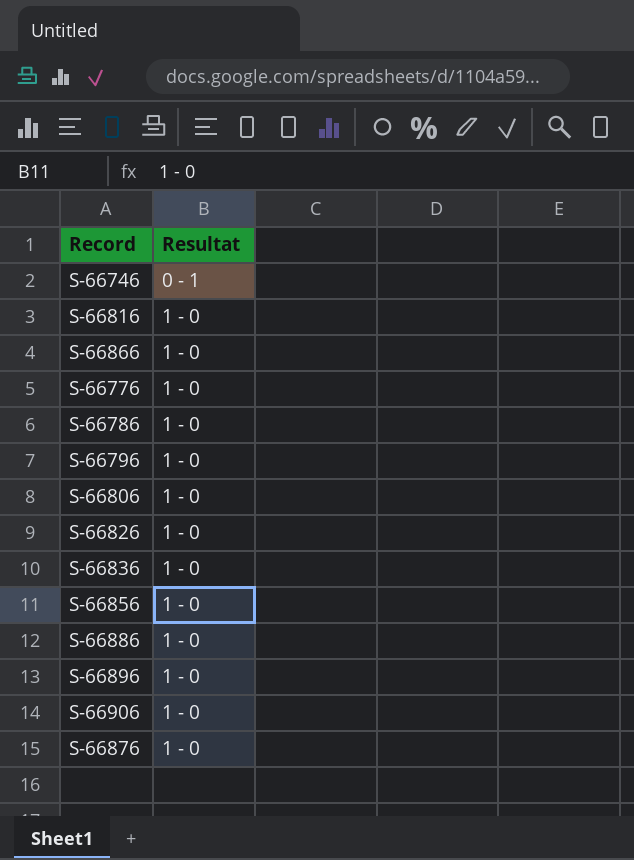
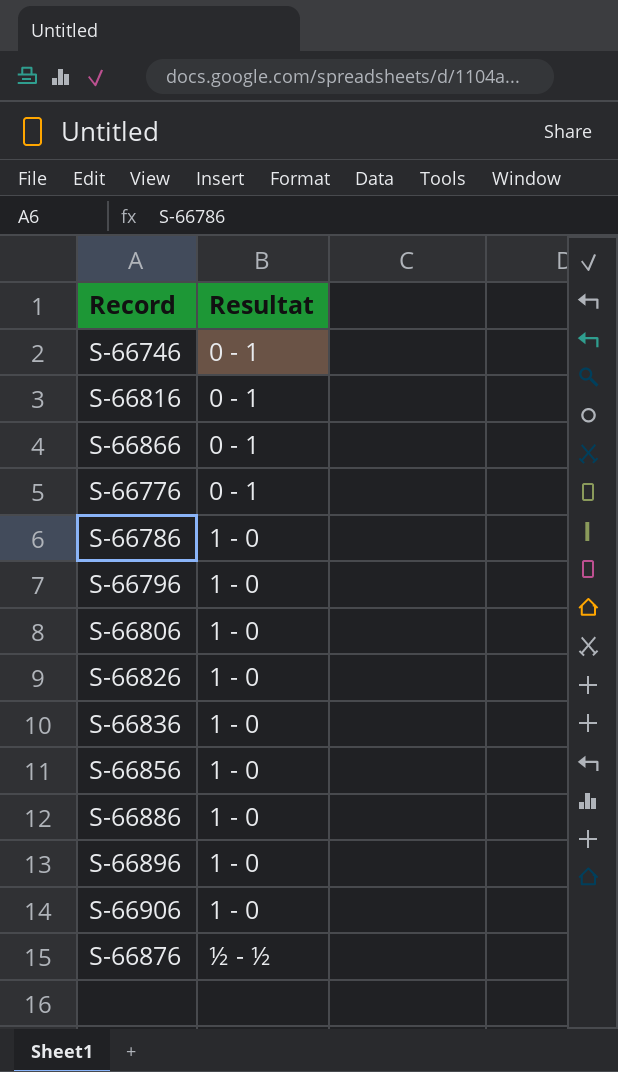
S-66816 | Resultat: 1 - 0 -> 0 - 1
S-66866 | Resultat: 1 - 0 -> 0 - 1
S-66776 | Resultat: 1 - 0 -> 0 - 1
S-66876 | Resultat: 1 - 0 -> ½ - ½

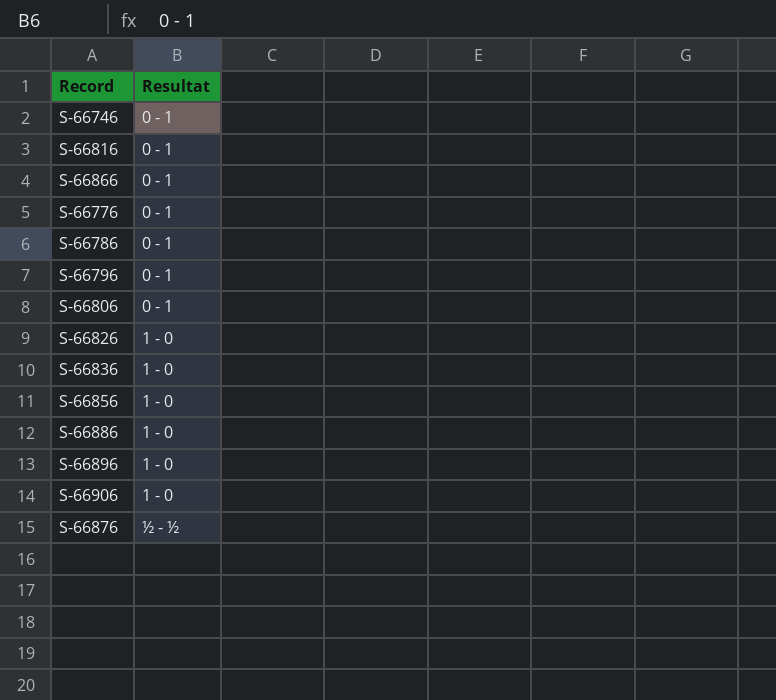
S-66786 | Resultat: 1 - 0 -> 0 - 1
S-66796 | Resultat: 1 - 0 -> 0 - 1
S-66806 | Resultat: 1 - 0 -> 0 - 1

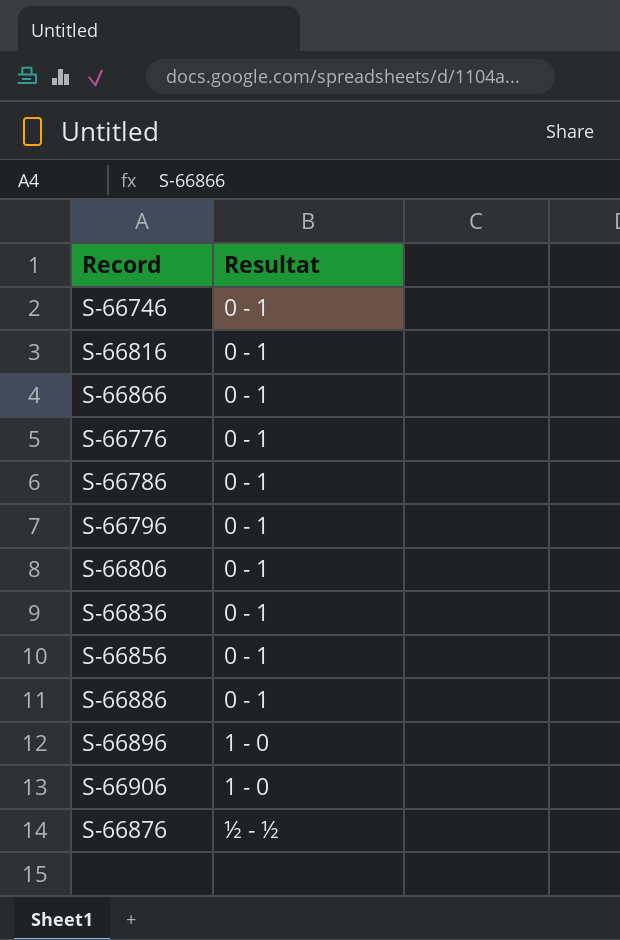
row S-66826: 1 - 0 -> none
S-66836 | Resultat: 1 - 0 -> 0 - 1
S-66856 | Resultat: 1 - 0 -> 0 - 1
S-66886 | Resultat: 1 - 0 -> 0 - 1

